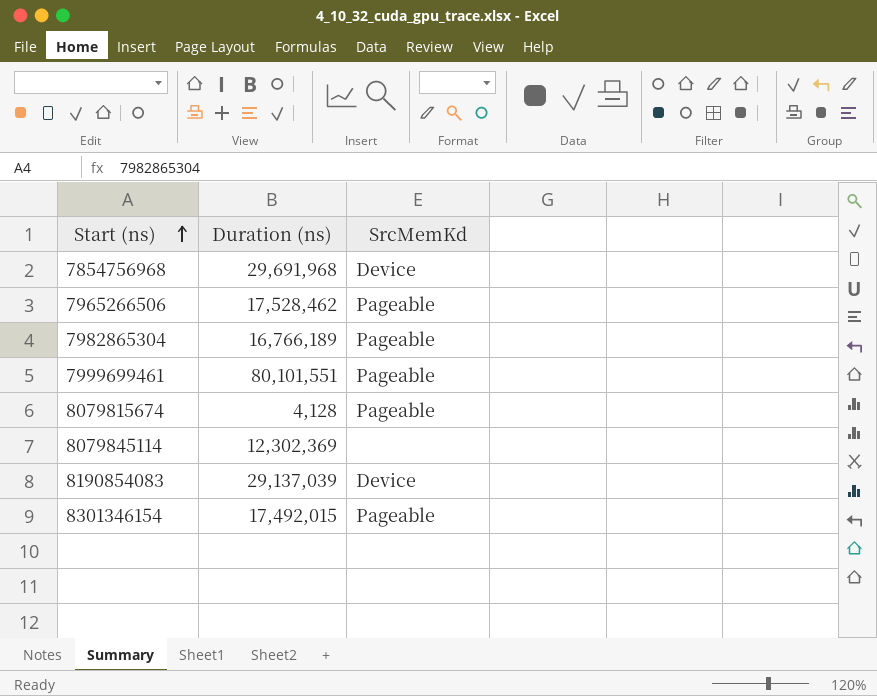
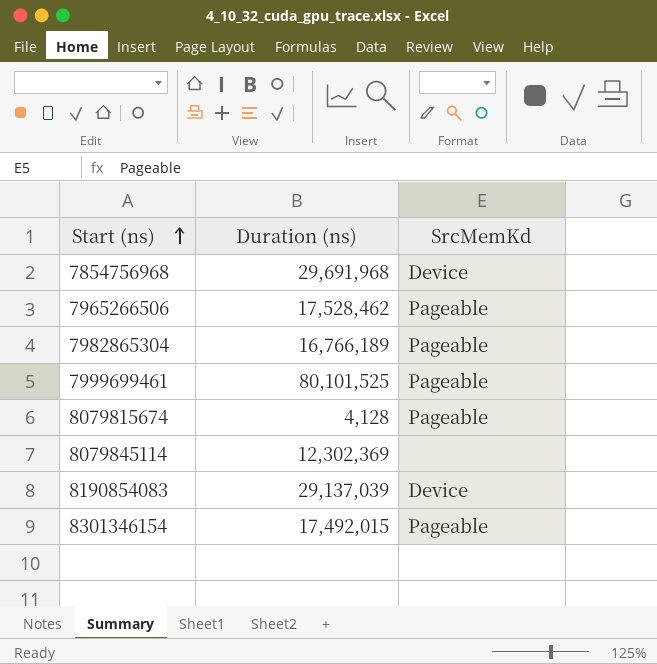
7999699461 | Duration (ns): 80,101,551 -> 80,101,525

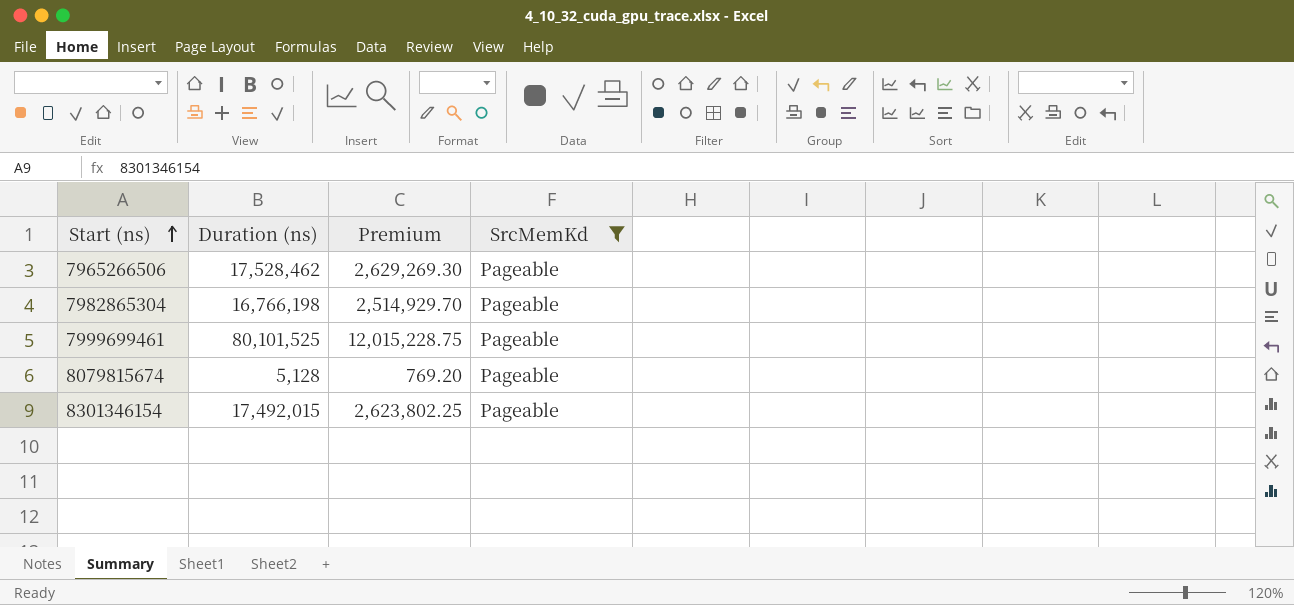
filter: none -> SrcMemKd = Pageable
column Premium | formula: none -> [Duration (ns)] * 0.15
7982865304 | Duration (ns): 16,766,189 -> 16,766,198
8079815674 | Duration (ns): 4,128 -> 5,128

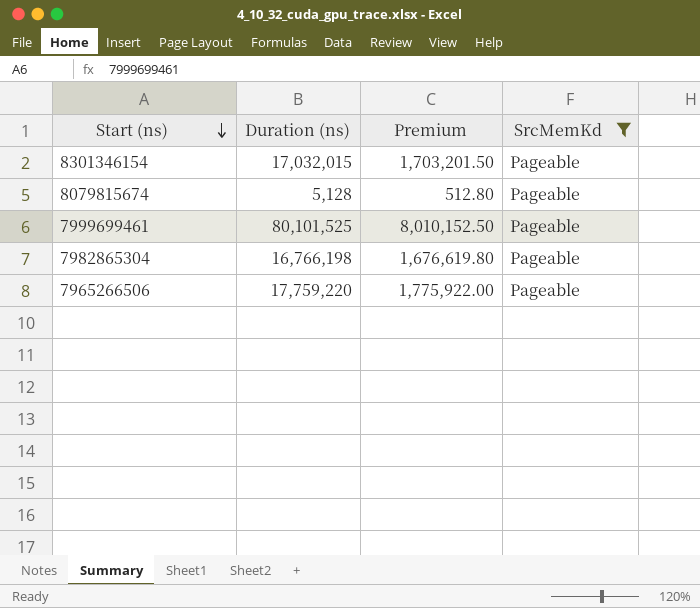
row order: Start (ns) ascending -> Start (ns) descending
column Premium | formula: [Duration (ns)] * 0.15 -> [Duration (ns)] * 0.1
8301346154 | Duration (ns): 17,492,015 -> 17,032,015
7965266506 | Duration (ns): 17,528,462 -> 17,759,220

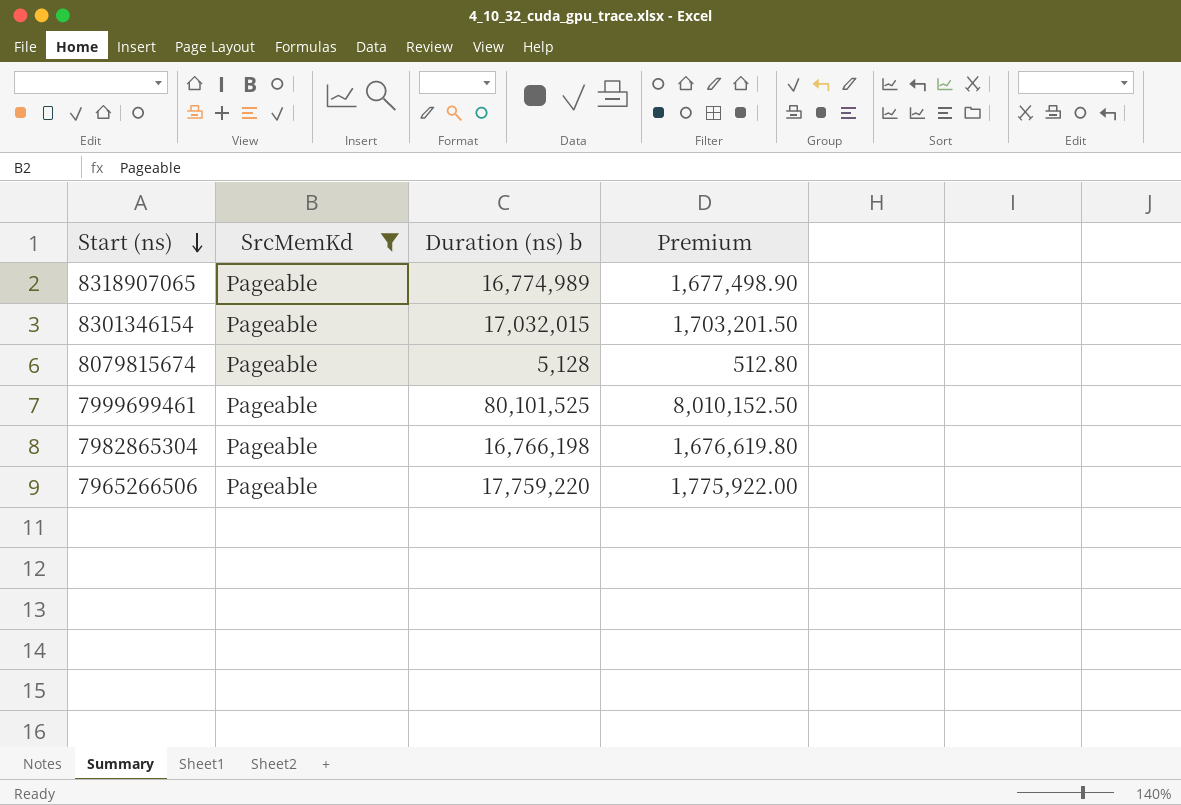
column SrcMemKd | position: 4 -> 2
column name: Duration (ns) -> Duration (ns) b
row 8318907065: none -> Pageable | 16,774,989 | 1,677,498.90

